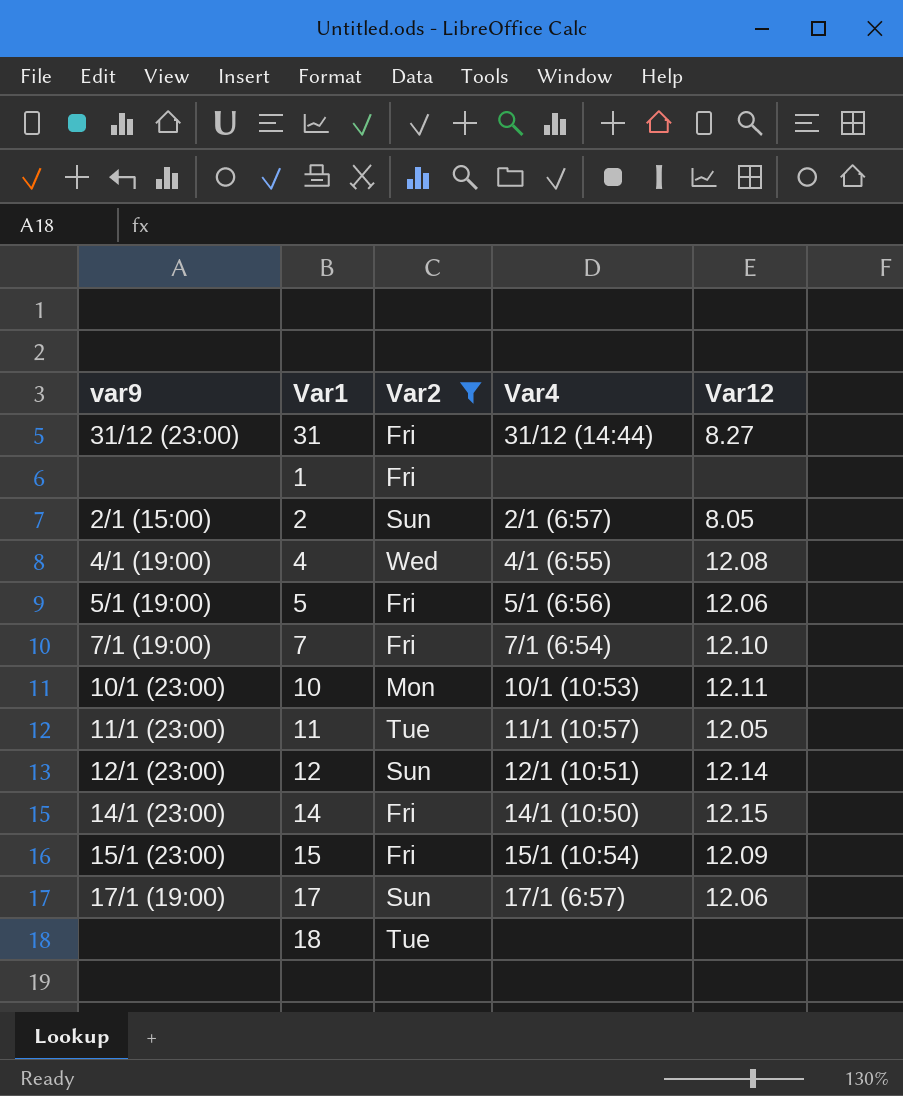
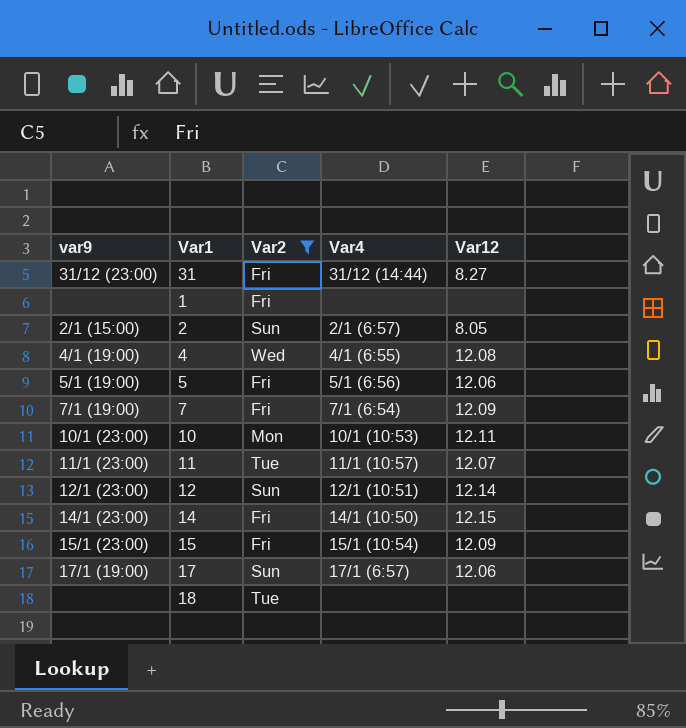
7 | Var12: 12.10 -> 12.09
11 | Var12: 12.05 -> 12.07

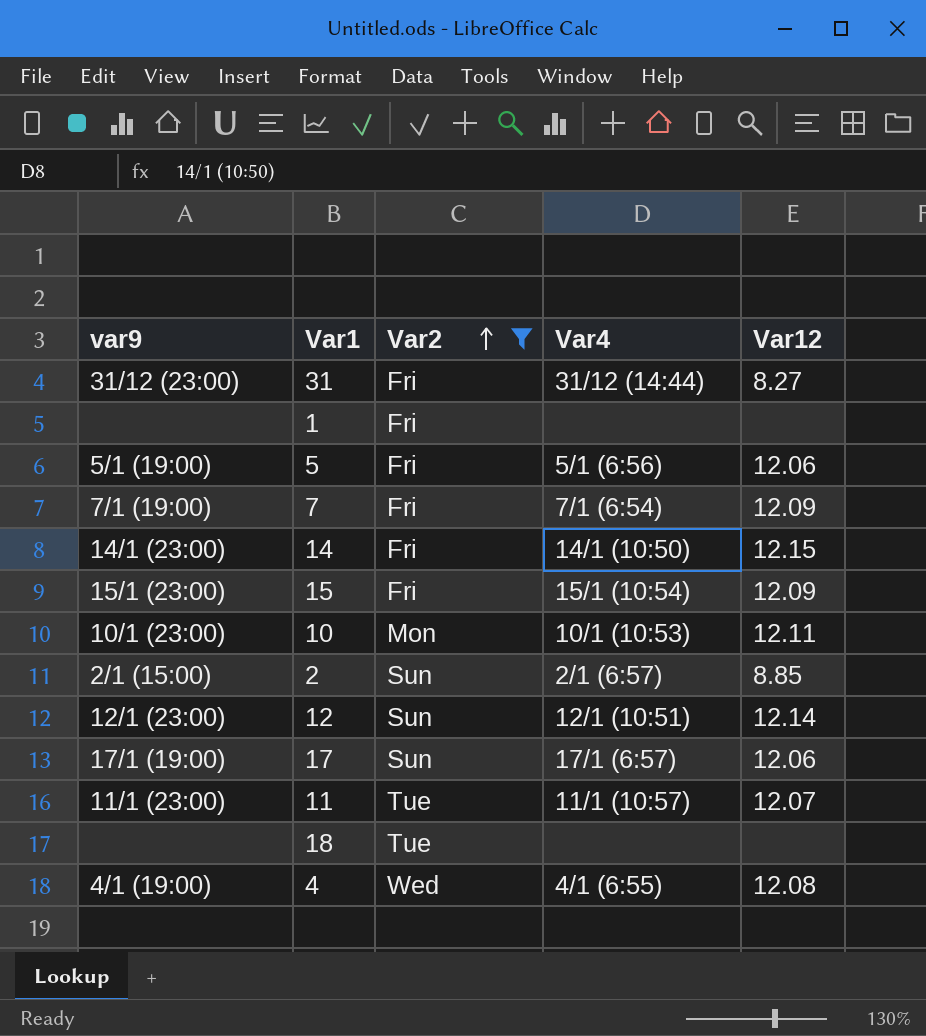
row order: none -> Var2 ascending
2 | Var12: 8.05 -> 8.85

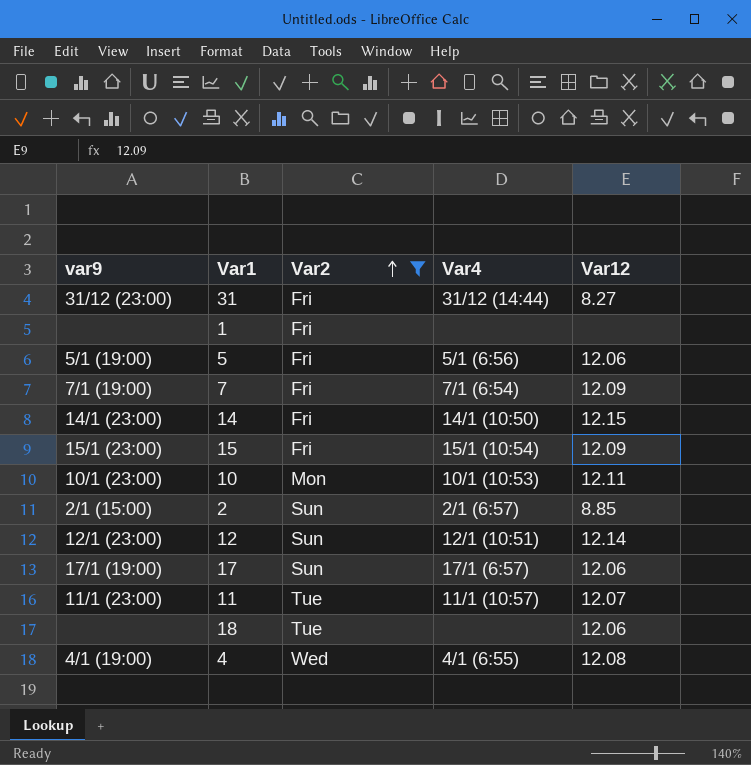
18 | Var12: none -> 12.06

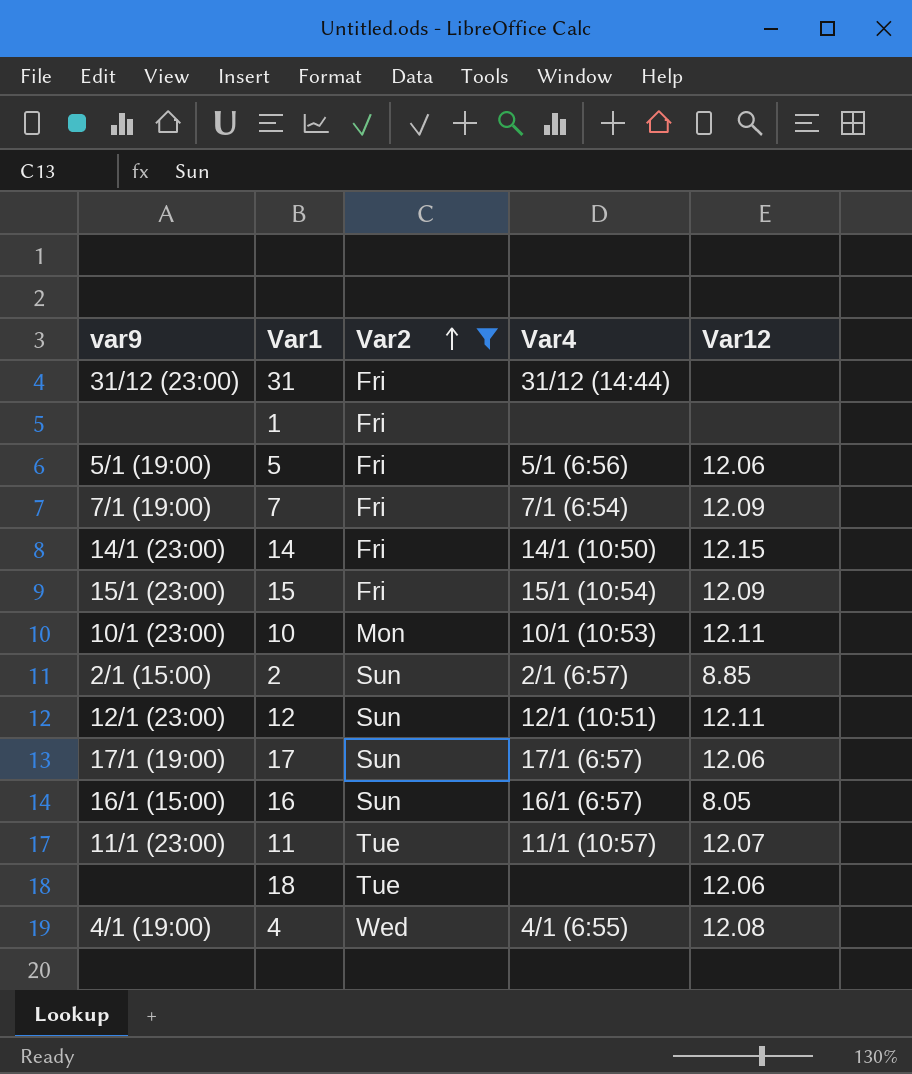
31 | Var12: 8.27 -> none
12 | Var12: 12.14 -> 12.11
row 16: none -> 16/1 (15:00) | Sun | 16/1 (6:57) | 8.05

